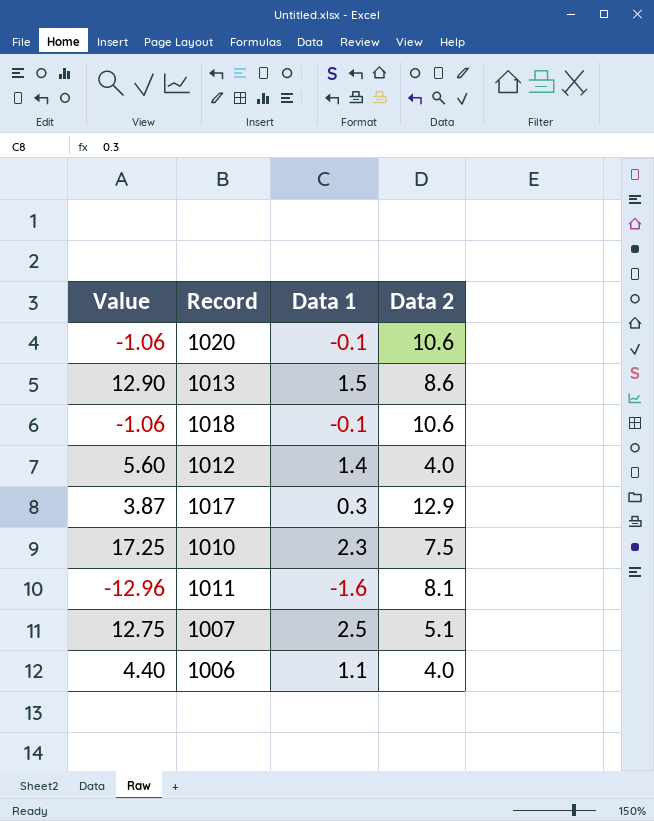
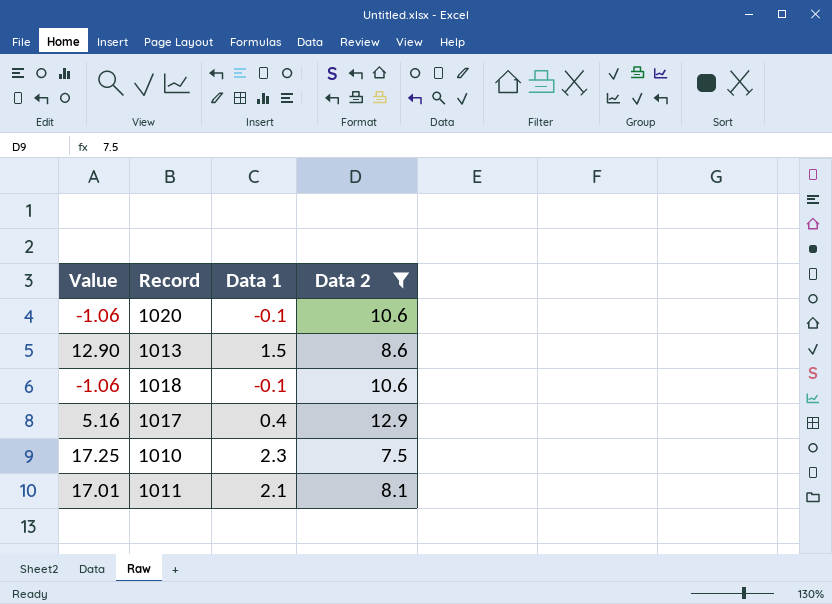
filter: none -> Data 2 >= 7.5
1017 | Value: 3.87 -> 5.16
1017 | Data 1: 0.3 -> 0.4
1011 | Value: -12.96 -> 17.01
1011 | Data 1: -1.6 -> 2.1

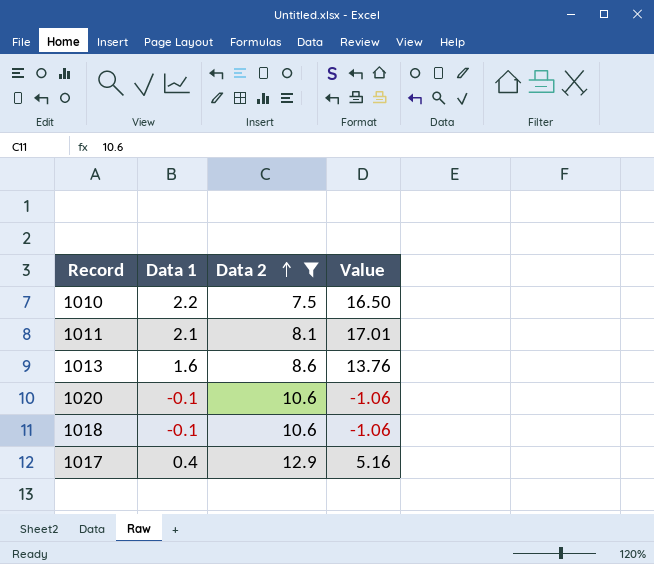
row order: none -> Data 2 ascending
column Value | position: 1 -> 4
1010 | Data 1: 2.3 -> 2.2
1010 | Value: 17.25 -> 16.50
1013 | Data 1: 1.5 -> 1.6
1013 | Value: 12.90 -> 13.76

